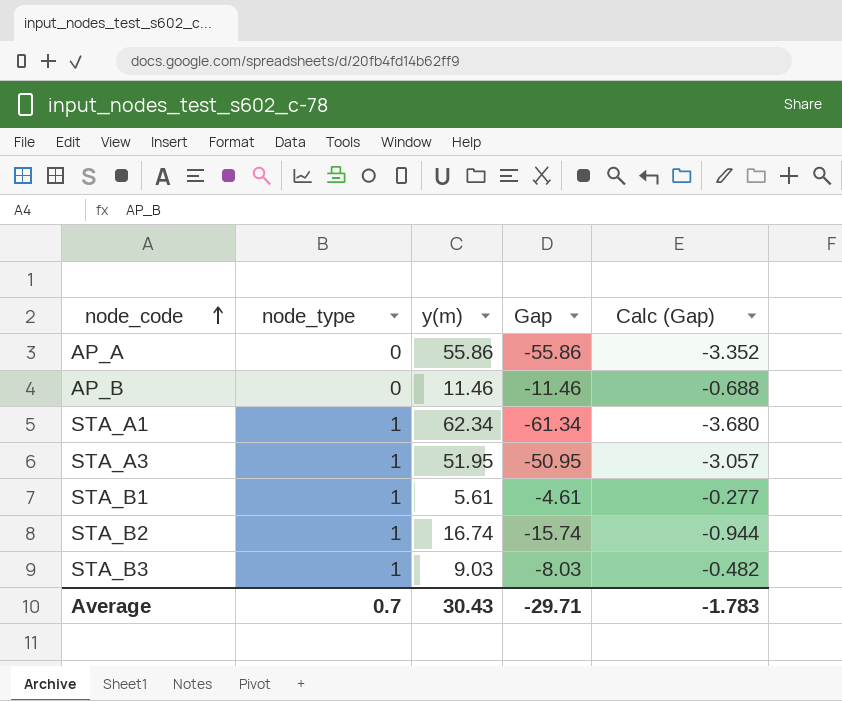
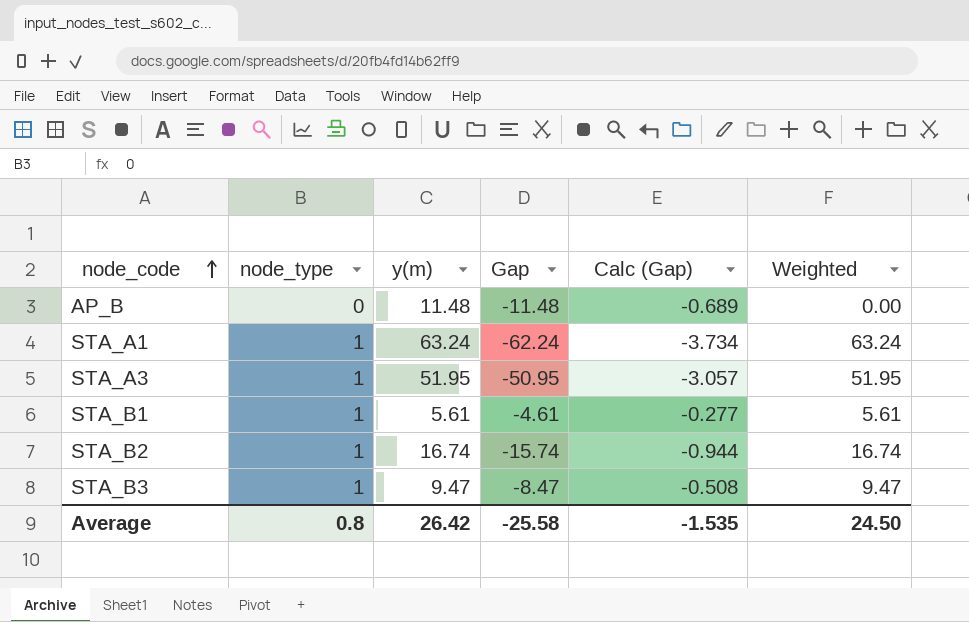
column Weighted | formula: none -> [node_type] * [y(m)]
row AP_A: 0 | 55.86 | -55.86 | -3.352 -> none
AP_B | y(m): 11.46 -> 11.48
AP_B | Gap: -11.46 -> -11.48
AP_B | Calc (Gap): -0.688 -> -0.689
STA_A1 | y(m): 62.34 -> 63.24
STA_A1 | Gap: -61.34 -> -62.24
STA_A1 | Calc (Gap): -3.680 -> -3.734
STA_B3 | y(m): 9.03 -> 9.47
STA_B3 | Gap: -8.03 -> -8.47
STA_B3 | Calc (Gap): -0.482 -> -0.508
Average | node_type: 0.7 -> 0.8
Average | y(m): 30.43 -> 26.42
Average | Gap: -29.71 -> -25.58
Average | Calc (Gap): -1.783 -> -1.535

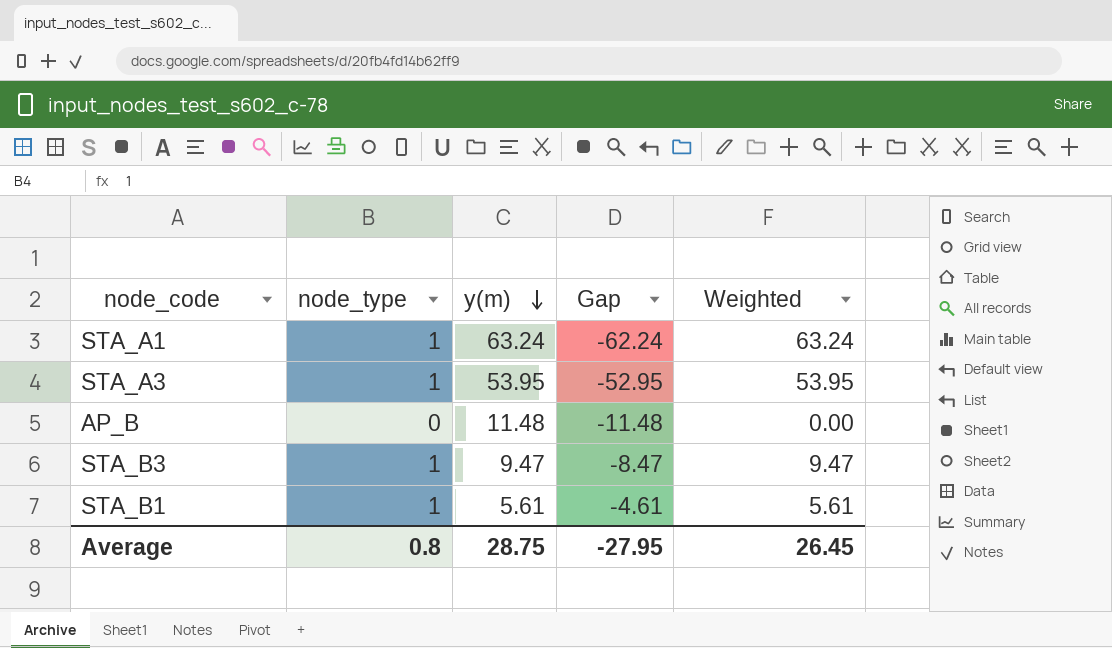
row order: node_code ascending -> y(m) descending
column Calc (Gap) | formula: [Gap] * 0.06 -> none
row STA_B2: 1 | 16.74 | -15.74 | -0.944 | 16.74 -> none
STA_A3 | y(m): 51.95 -> 53.95
STA_A3 | Gap: -50.95 -> -52.95
STA_A3 | Weighted: 51.95 -> 53.95
Average | y(m): 26.42 -> 28.75
Average | Gap: -25.58 -> -27.95
Average | Weighted: 24.50 -> 26.45

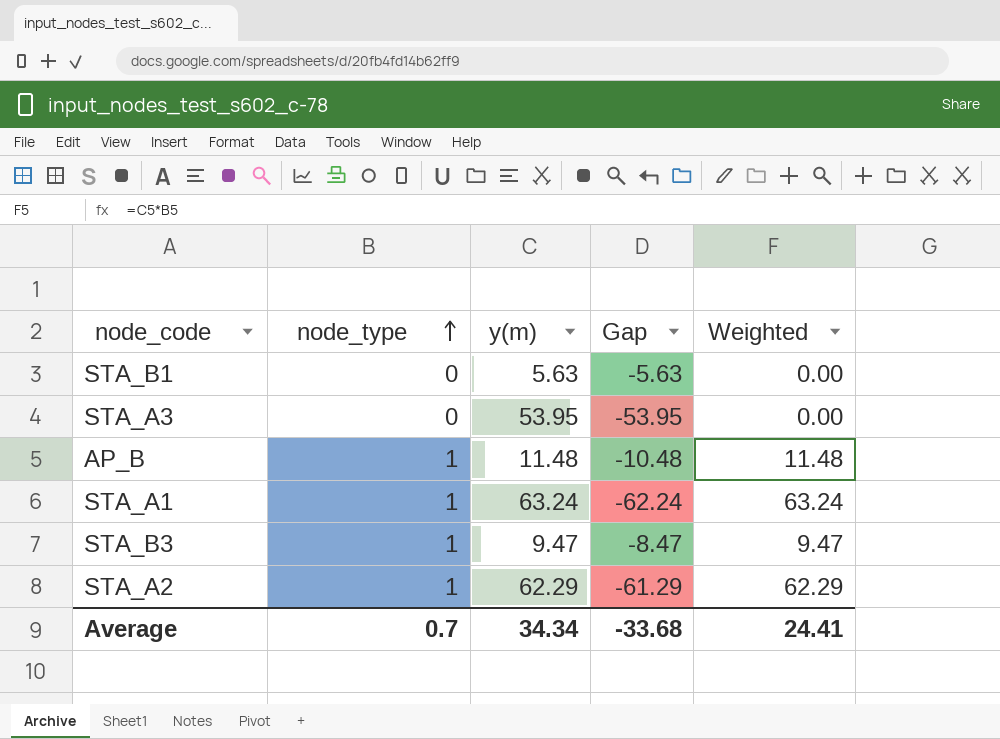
row order: y(m) descending -> node_type ascending
STA_B1 | node_type: 1 -> 0
STA_B1 | y(m): 5.61 -> 5.63
STA_B1 | Gap: -4.61 -> -5.63
STA_B1 | Weighted: 5.61 -> 0.00
STA_A3 | node_type: 1 -> 0
STA_A3 | Gap: -52.95 -> -53.95
STA_A3 | Weighted: 53.95 -> 0.00
AP_B | node_type: 0 -> 1
AP_B | Gap: -11.48 -> -10.48
AP_B | Weighted: 0.00 -> 11.48
row STA_A2: none -> 1 | 62.29 | -61.29 | 62.29
Average | node_type: 0.8 -> 0.7
Average | y(m): 28.75 -> 34.34
Average | Gap: -27.95 -> -33.68
Average | Weighted: 26.45 -> 24.41

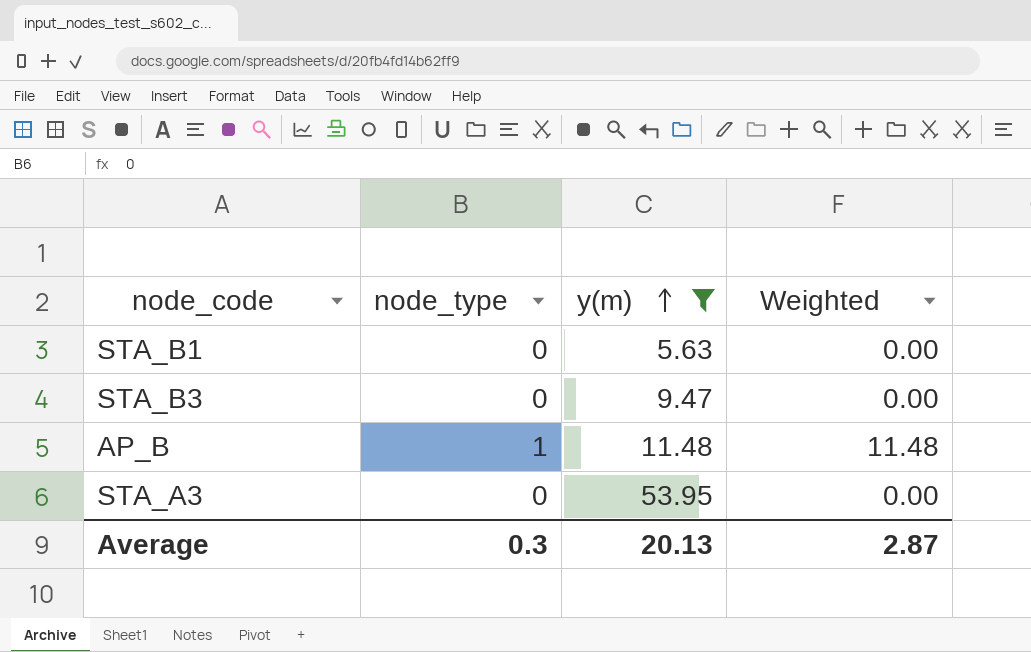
filter: none -> y(m) <= 53.95
row order: node_type ascending -> y(m) ascending
column Gap | formula: [node_type] - [y(m)] -> none
STA_B3 | node_type: 1 -> 0
STA_B3 | Weighted: 9.47 -> 0.00
Average | node_type: 0.7 -> 0.3
Average | y(m): 34.34 -> 20.13
Average | Weighted: 24.41 -> 2.87

